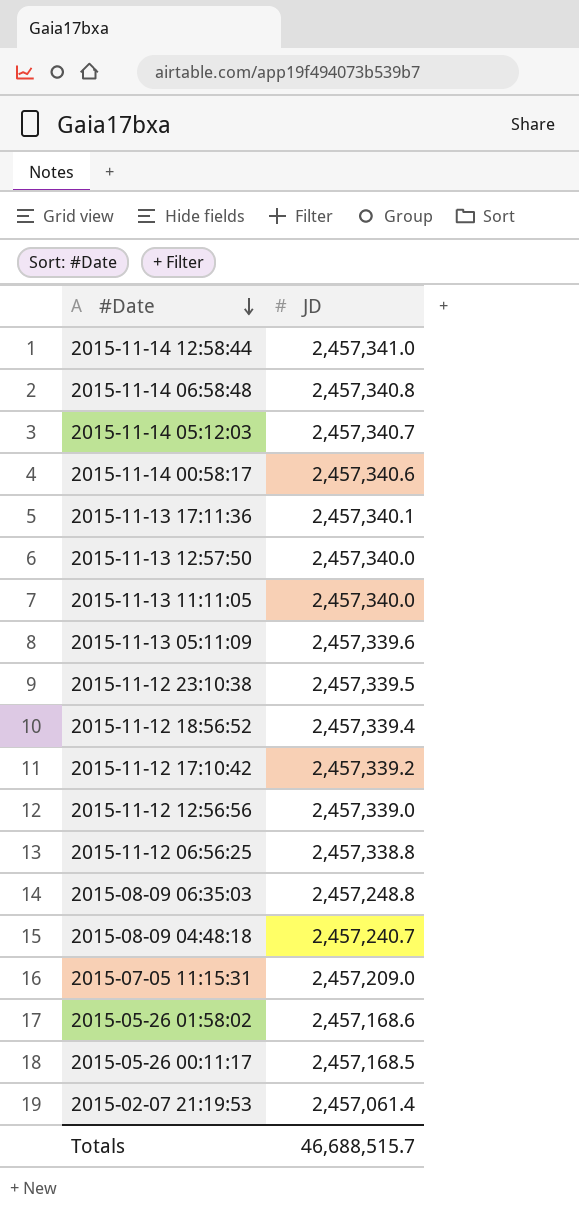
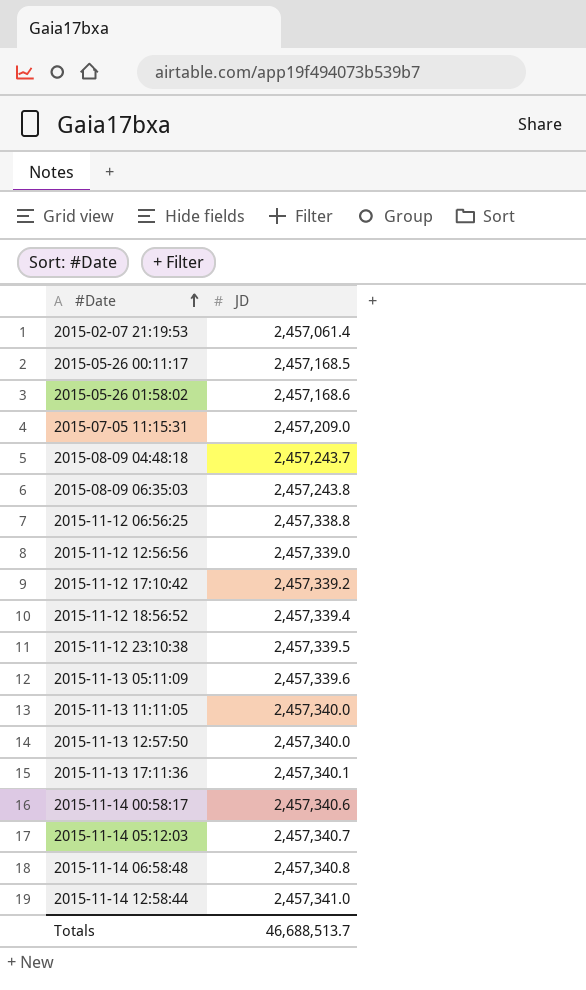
row order: #Date descending -> #Date ascending
2015-08-09 04:48:18 | JD: 2,457,240.7 -> 2,457,243.7
2015-08-09 06:35:03 | JD: 2,457,248.8 -> 2,457,243.8
Totals | JD: 46,688,515.7 -> 46,688,513.7

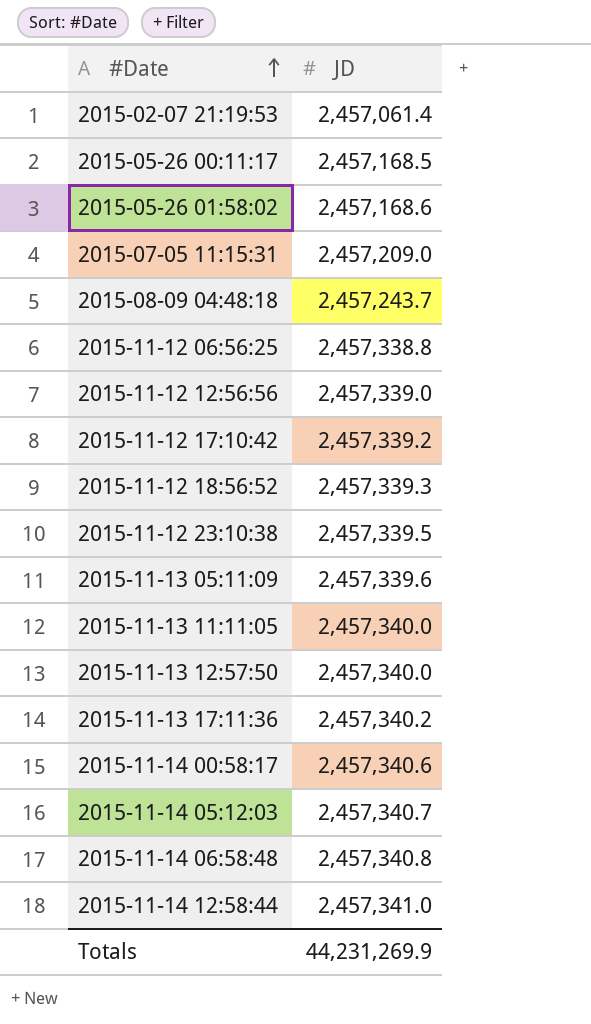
row 2015-08-09 06:35:03: 2,457,243.8 -> none
2015-11-12 18:56:52 | JD: 2,457,339.4 -> 2,457,339.3
2015-11-13 17:11:36 | JD: 2,457,340.1 -> 2,457,340.2
Totals | JD: 46,688,513.7 -> 44,231,269.9

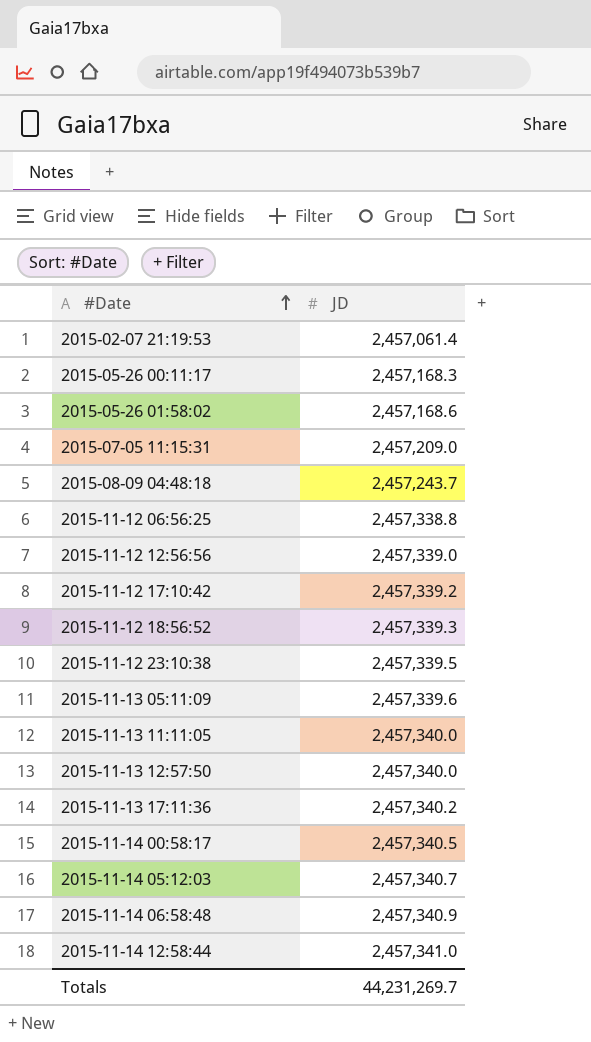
2015-05-26 00:11:17 | JD: 2,457,168.5 -> 2,457,168.3
2015-11-14 00:58:17 | JD: 2,457,340.6 -> 2,457,340.5
2015-11-14 06:58:48 | JD: 2,457,340.8 -> 2,457,340.9
Totals | JD: 44,231,269.9 -> 44,231,269.7

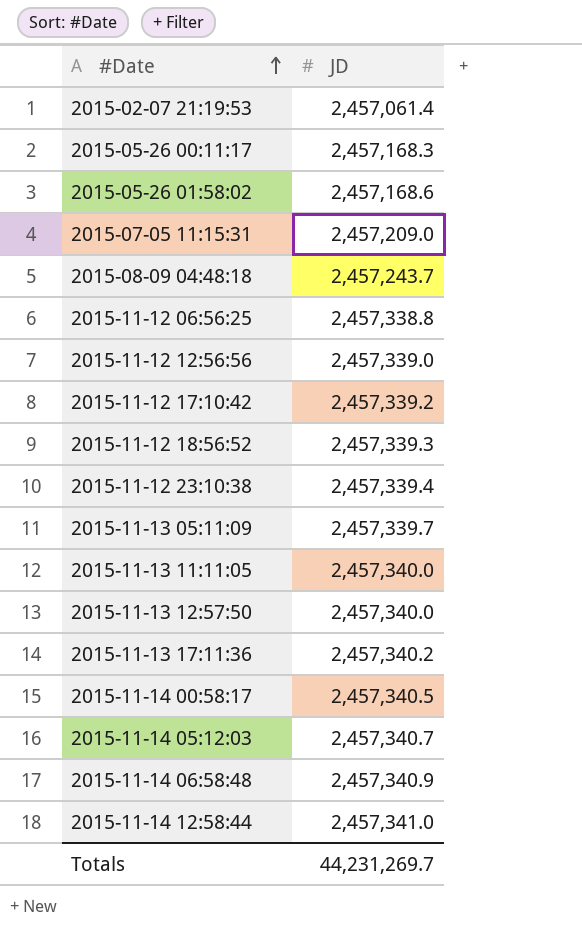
2015-11-12 23:10:38 | JD: 2,457,339.5 -> 2,457,339.4
2015-11-13 05:11:09 | JD: 2,457,339.6 -> 2,457,339.7

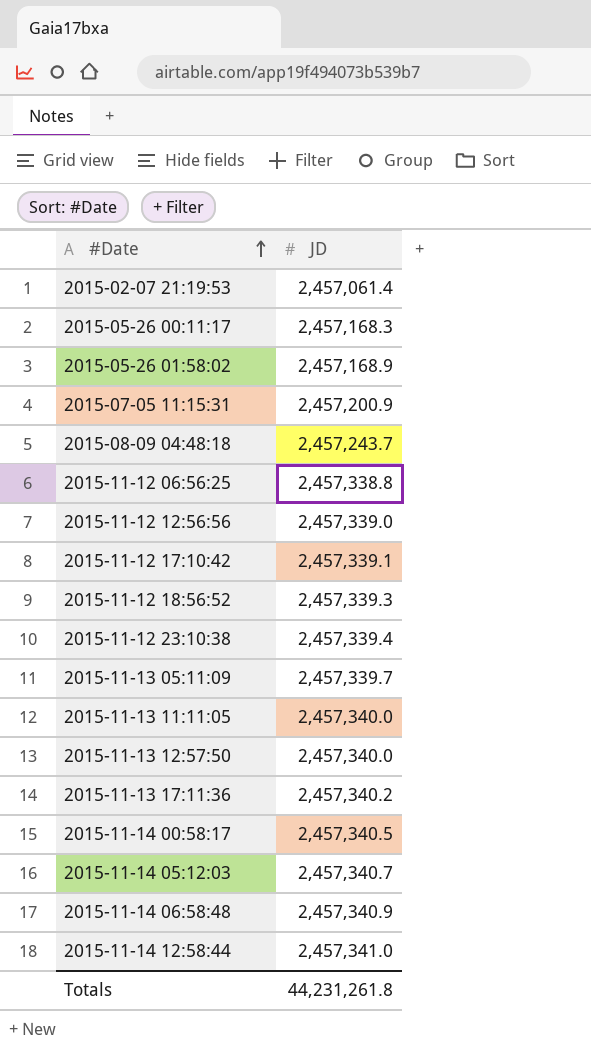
2015-05-26 01:58:02 | JD: 2,457,168.6 -> 2,457,168.9
2015-07-05 11:15:31 | JD: 2,457,209.0 -> 2,457,200.9
2015-11-12 17:10:42 | JD: 2,457,339.2 -> 2,457,339.1
Totals | JD: 44,231,269.7 -> 44,231,261.8

